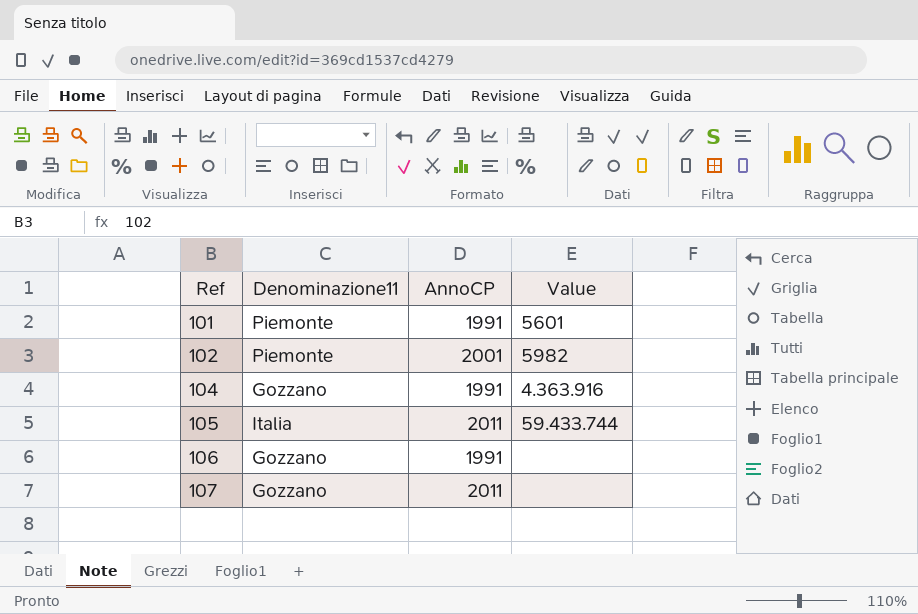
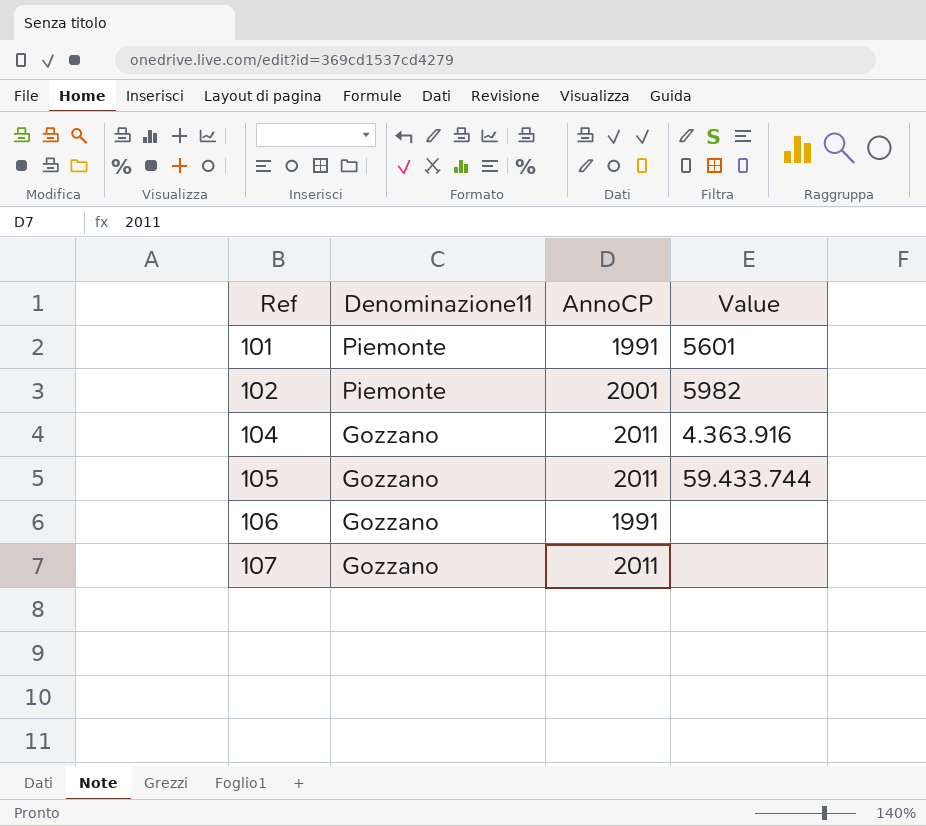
104 | AnnoCP: 1991 -> 2011
105 | Denominazione11: Italia -> Gozzano

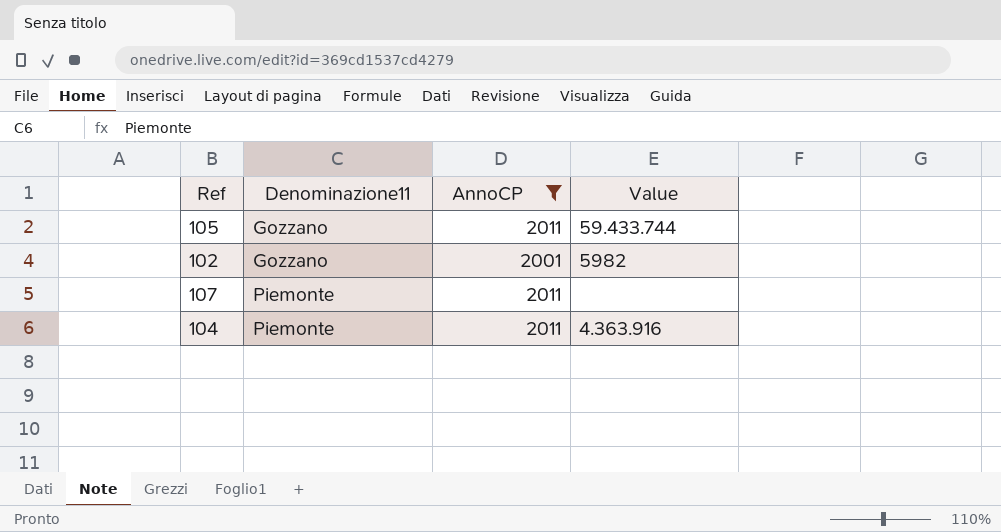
filter: none -> AnnoCP != 1991
row order: Ref ascending -> Denominazione11 ascending
102 | Denominazione11: Piemonte -> Gozzano
107 | Denominazione11: Gozzano -> Piemonte
104 | Denominazione11: Gozzano -> Piemonte

